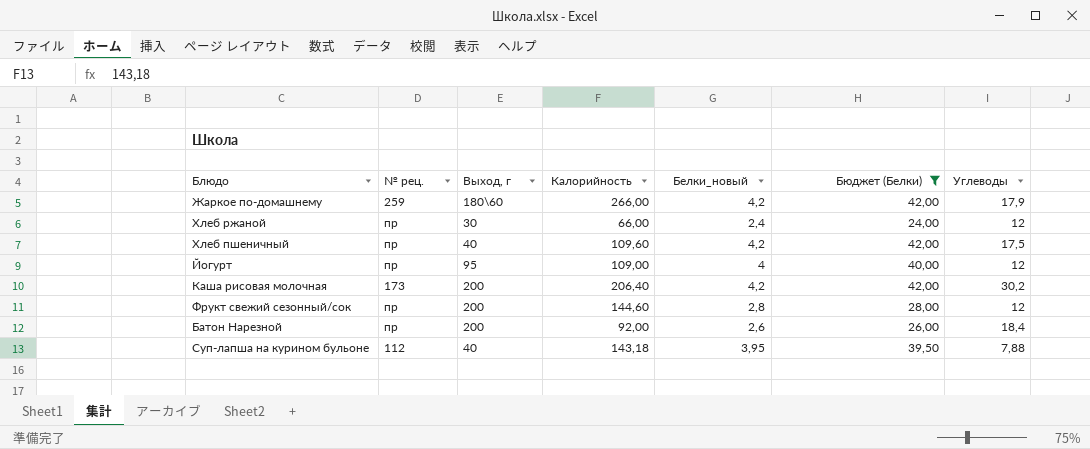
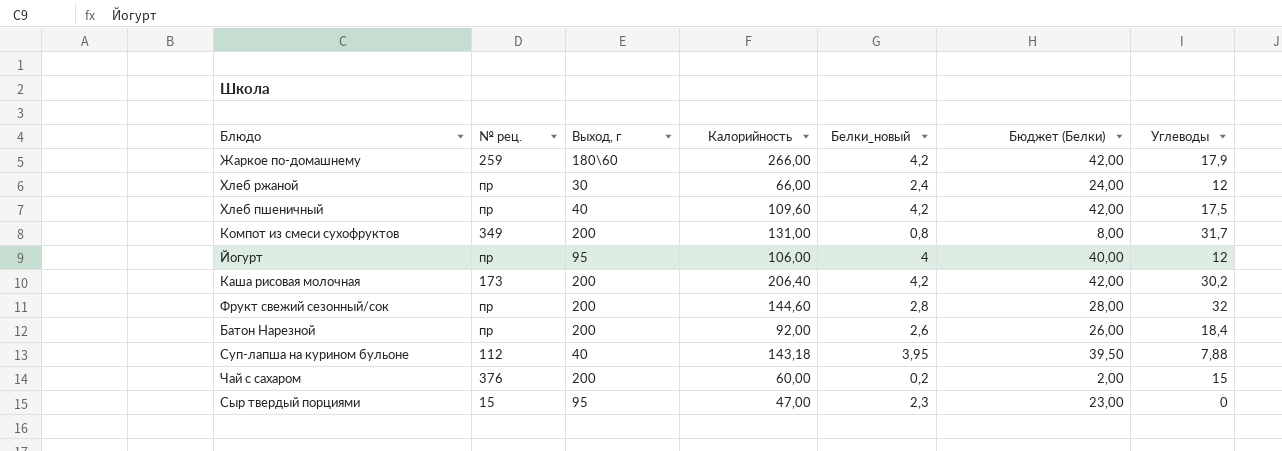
filter: Бюджет (Белки) >= 24,00 -> none
Йогурт | Калорийность: 109,00 -> 106,00
Фрукт свежий сезонный/сок | Углеводы: 12 -> 32

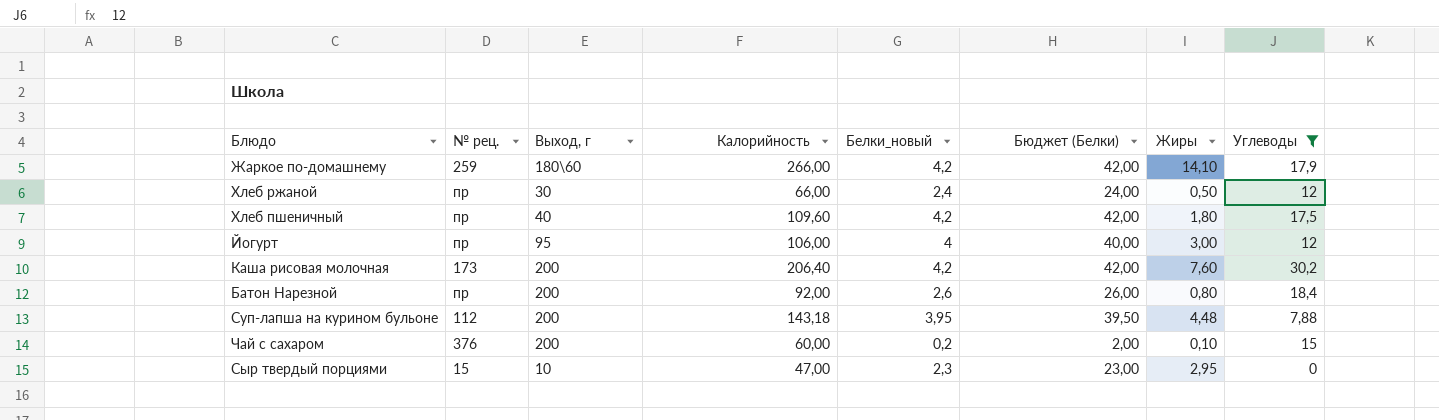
filter: none -> Углеводы <= 30,2
column Жиры | position: none -> 7
Суп-лапша на курином бульоне | Выход, г: 40 -> 200
Сыр твердый порциями | Выход, г: 95 -> 10

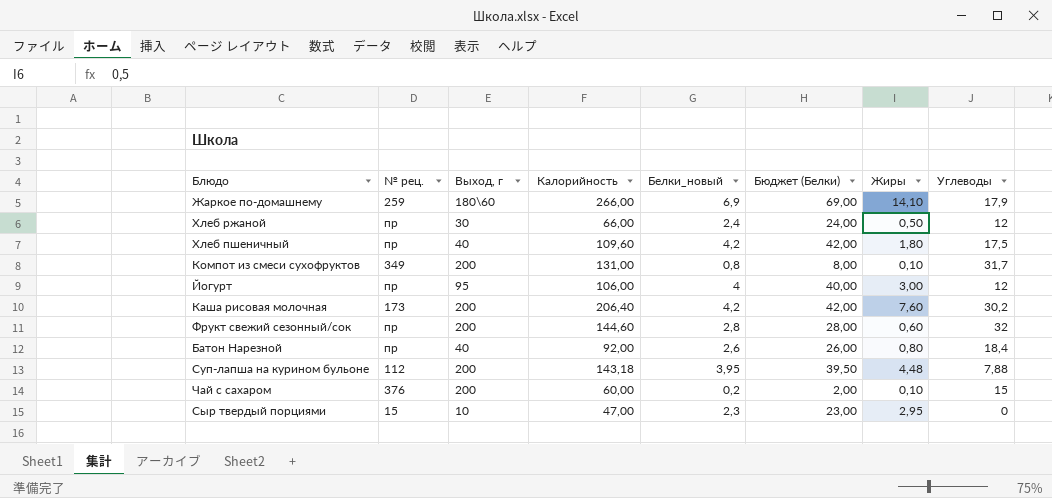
filter: Углеводы <= 30,2 -> none
Жаркое по-домашнему | Белки_новый: 4,2 -> 6,9
Жаркое по-домашнему | Бюджет (Белки): 42,00 -> 69,00
Батон Нарезной | Выход, г: 200 -> 40

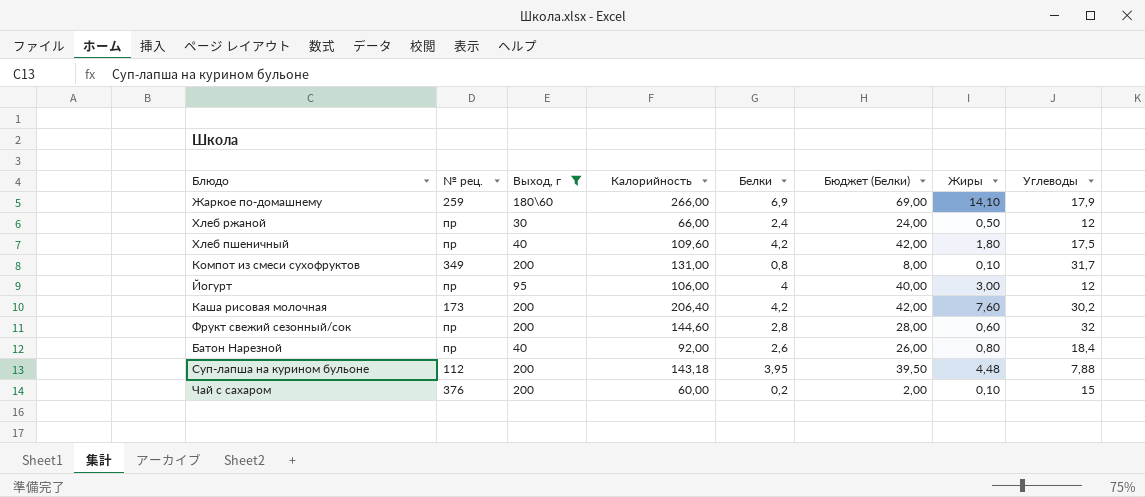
filter: none -> Выход, г != 10
column name: Белки_новый -> Белки

